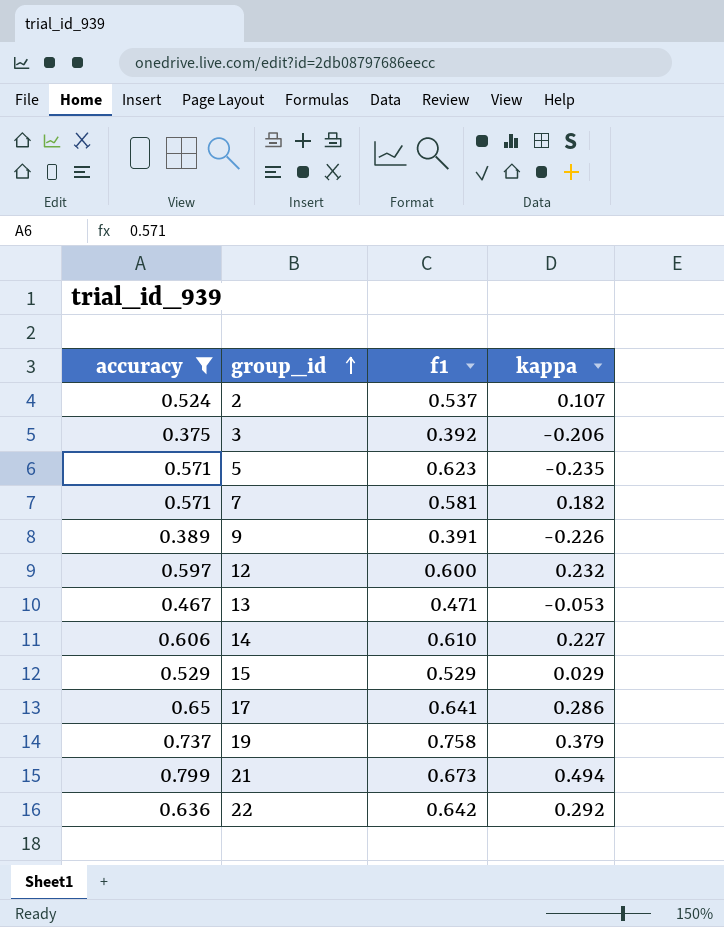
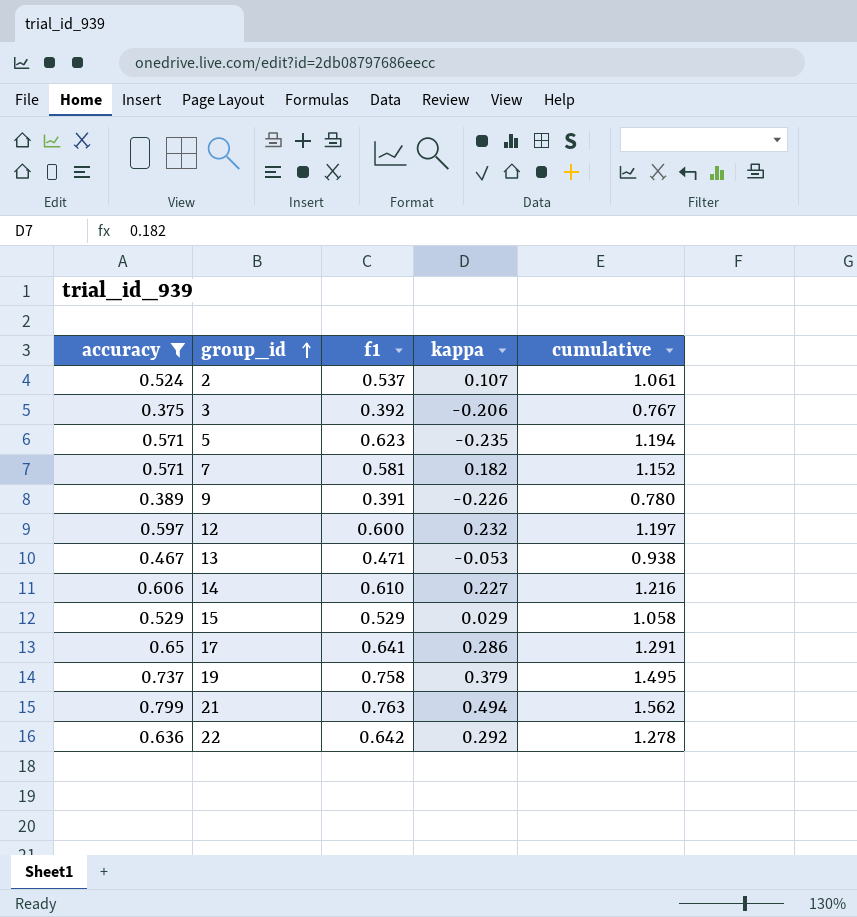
column cumulative | formula: none -> [accuracy] + [f1]
21 | f1: 0.673 -> 0.763

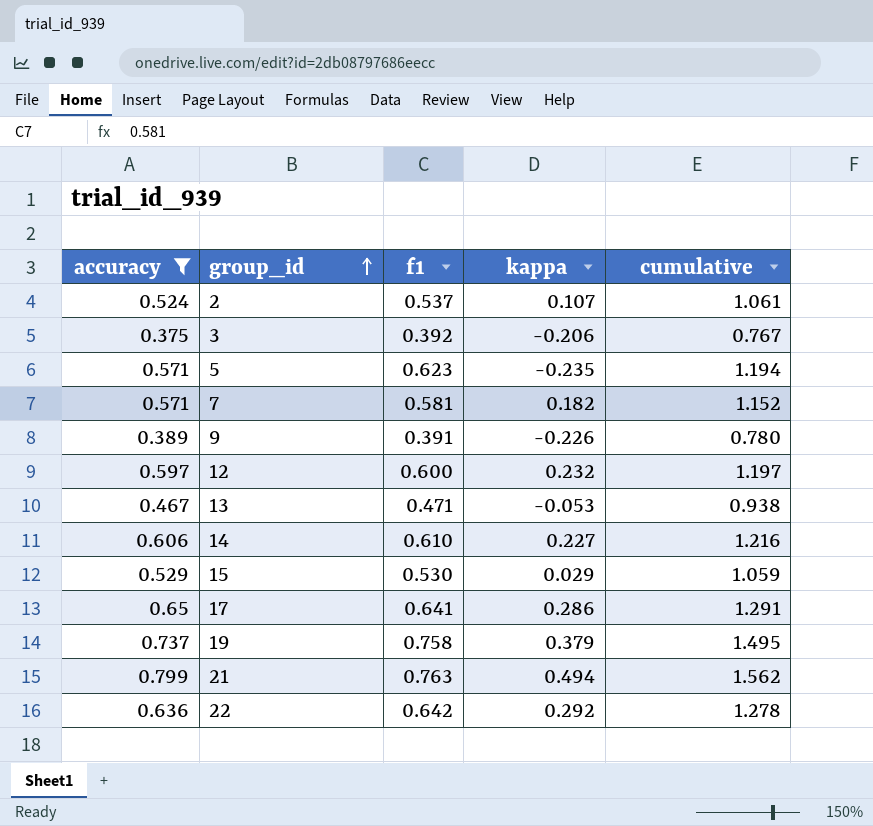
15 | f1: 0.529 -> 0.530
15 | cumulative: 1.058 -> 1.059

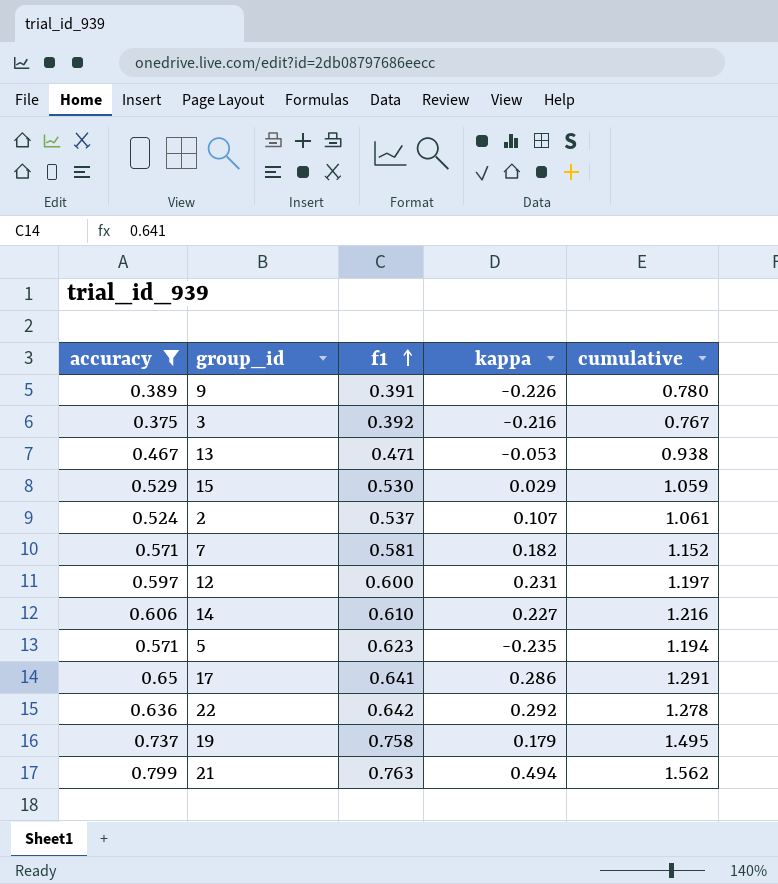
row order: group_id ascending -> f1 ascending
3 | kappa: -0.206 -> -0.216
12 | kappa: 0.232 -> 0.231
19 | kappa: 0.379 -> 0.179

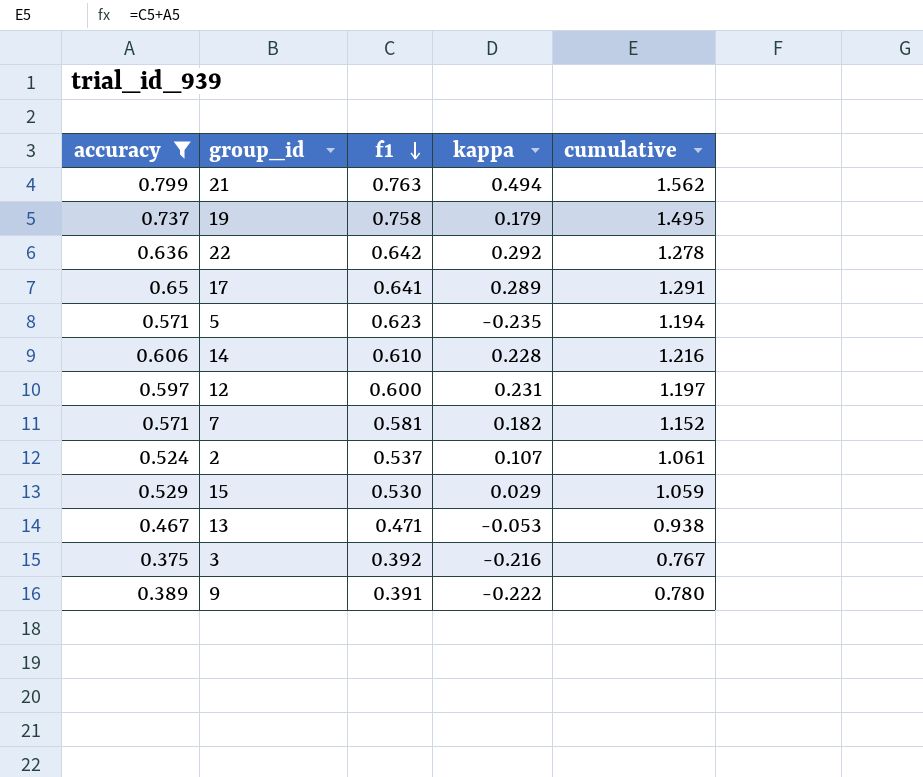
row order: f1 ascending -> f1 descending
17 | kappa: 0.286 -> 0.289
14 | kappa: 0.227 -> 0.228
9 | kappa: -0.226 -> -0.222

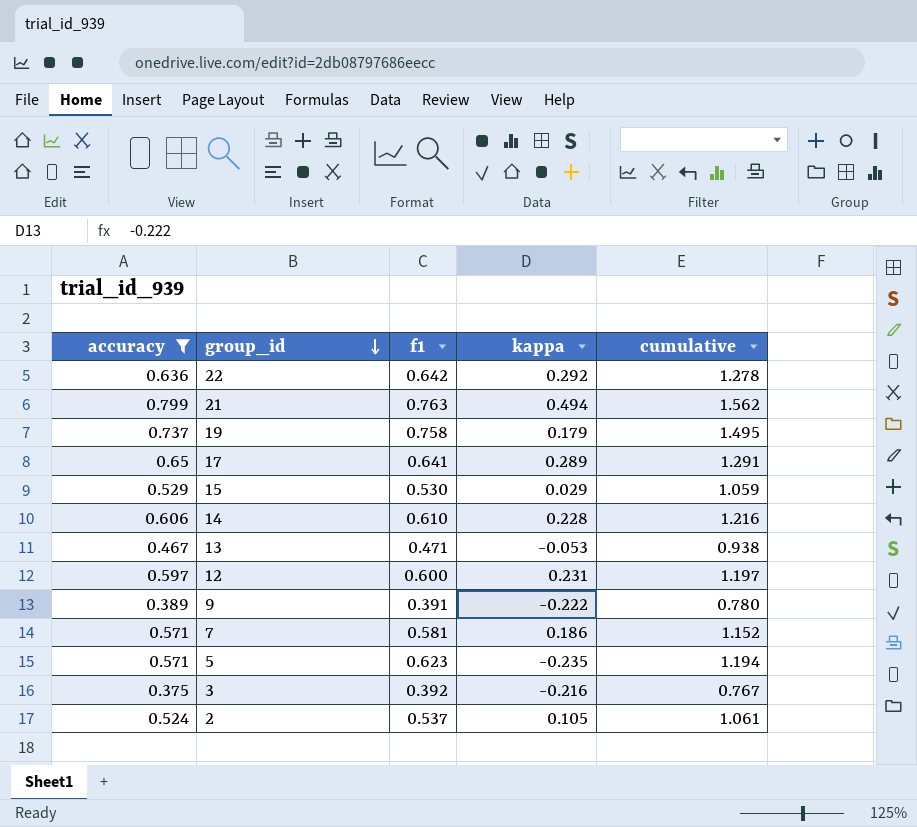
row order: f1 descending -> group_id descending
7 | kappa: 0.182 -> 0.186
2 | kappa: 0.107 -> 0.105

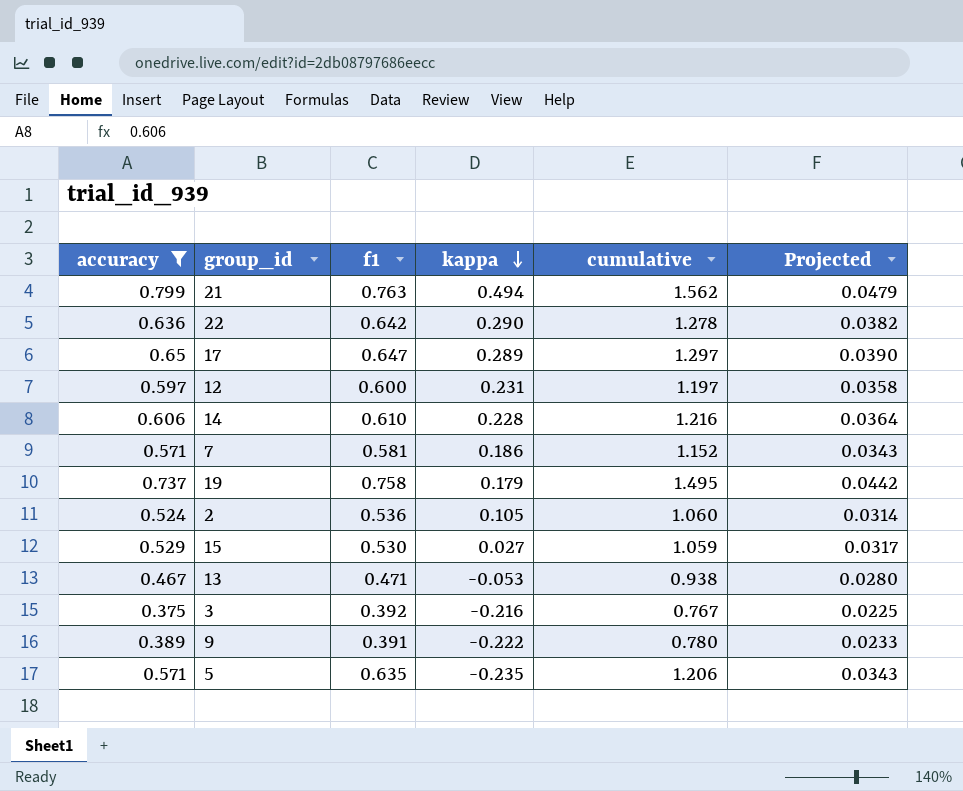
row order: group_id descending -> kappa descending
column Projected | formula: none -> [accuracy] * 0.06
22 | kappa: 0.292 -> 0.290
17 | f1: 0.641 -> 0.647
17 | cumulative: 1.291 -> 1.297
2 | f1: 0.537 -> 0.536
2 | cumulative: 1.061 -> 1.060
15 | kappa: 0.029 -> 0.027
5 | f1: 0.623 -> 0.635
5 | cumulative: 1.194 -> 1.206

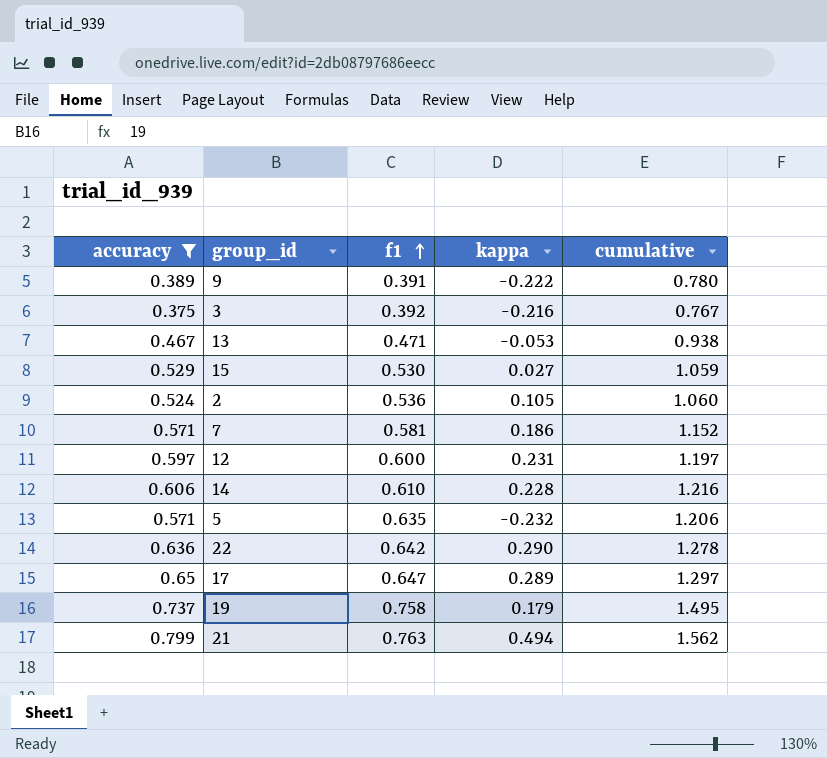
row order: kappa descending -> f1 ascending
column Projected | formula: [accuracy] * 0.06 -> none
5 | kappa: -0.235 -> -0.232

